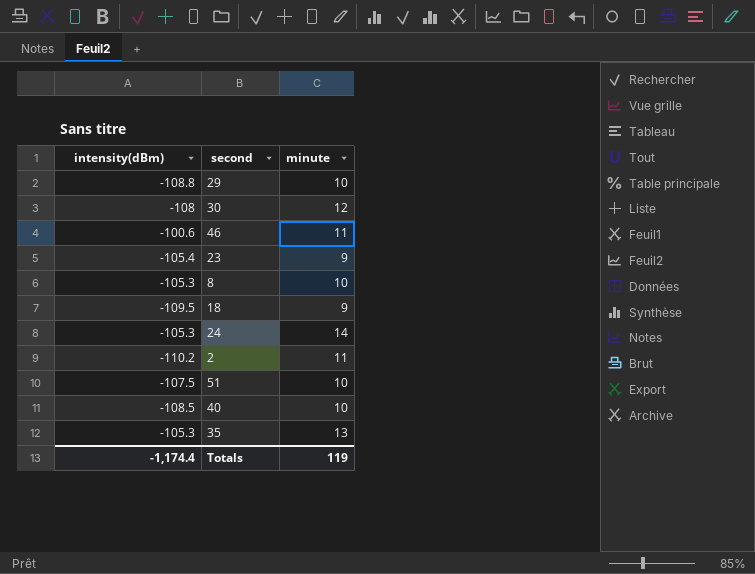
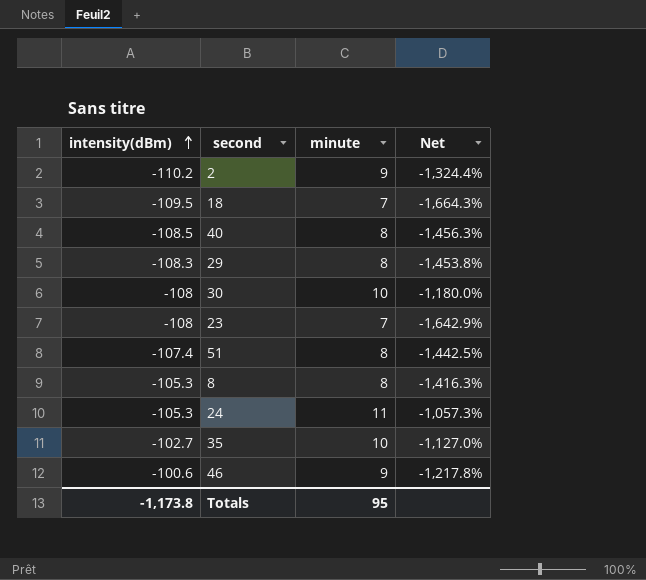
row order: none -> intensity(dBm) ascending
column Net | formula: none -> ([intensity(dBm)] - [minute]) / [minute]
2 | minute: 11 -> 9
18 | minute: 9 -> 7
40 | minute: 10 -> 8
29 | intensity(dBm): -108.8 -> -108.3
29 | minute: 10 -> 8
30 | minute: 12 -> 10
23 | intensity(dBm): -105.4 -> -108
23 | minute: 9 -> 7
51 | intensity(dBm): -107.5 -> -107.4
51 | minute: 10 -> 8
8 | minute: 10 -> 8
24 | minute: 14 -> 11
35 | intensity(dBm): -105.3 -> -102.7
35 | minute: 13 -> 10
46 | minute: 11 -> 9
Totals | intensity(dBm): -1,174.4 -> -1,173.8
Totals | minute: 119 -> 95

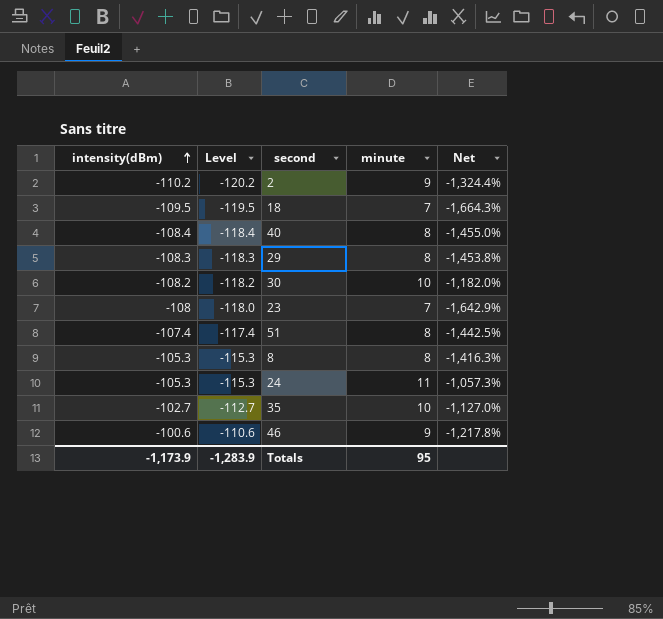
column Level | formula: none -> [intensity(dBm)] - 10
40 | intensity(dBm): -108.5 -> -108.4
40 | Net: -1,456.3% -> -1,455.0%
30 | intensity(dBm): -108 -> -108.2
30 | Net: -1,180.0% -> -1,182.0%
Totals | intensity(dBm): -1,173.8 -> -1,173.9

